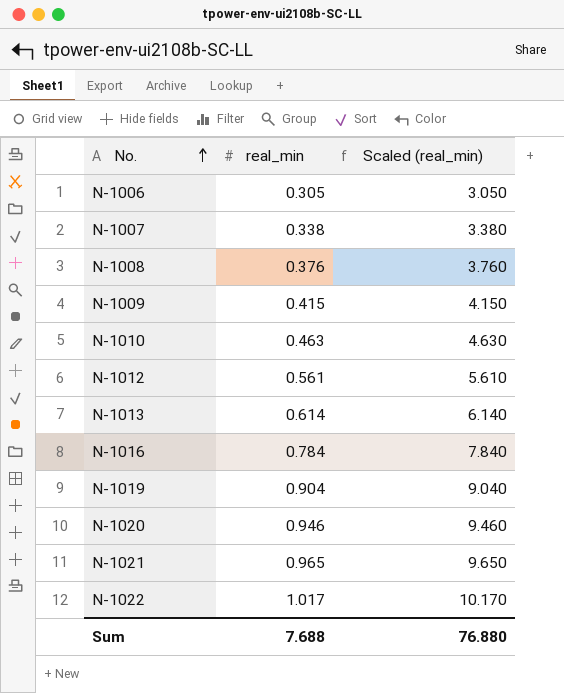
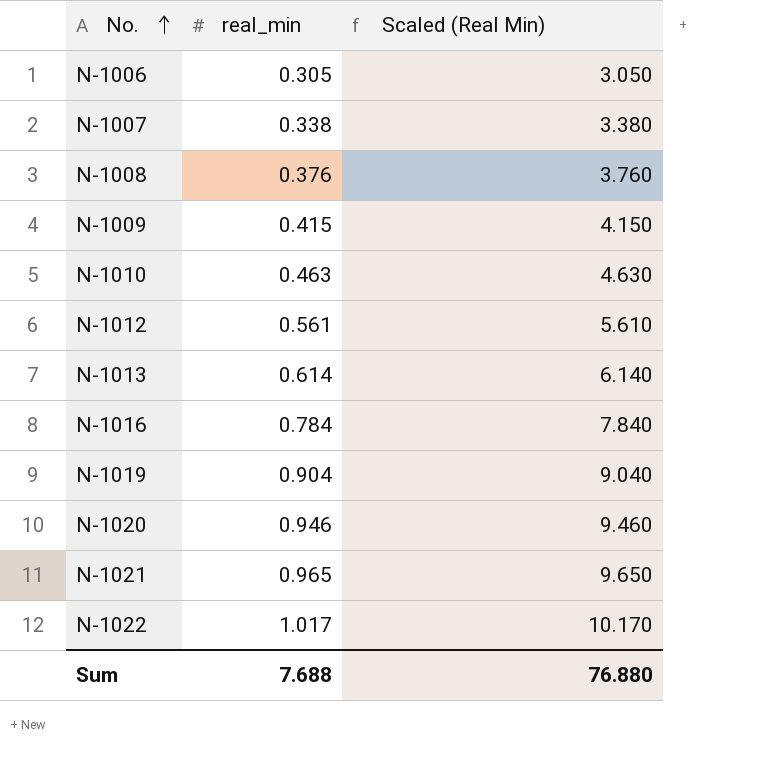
column name: Scaled (real_min) -> Scaled (Real Min)

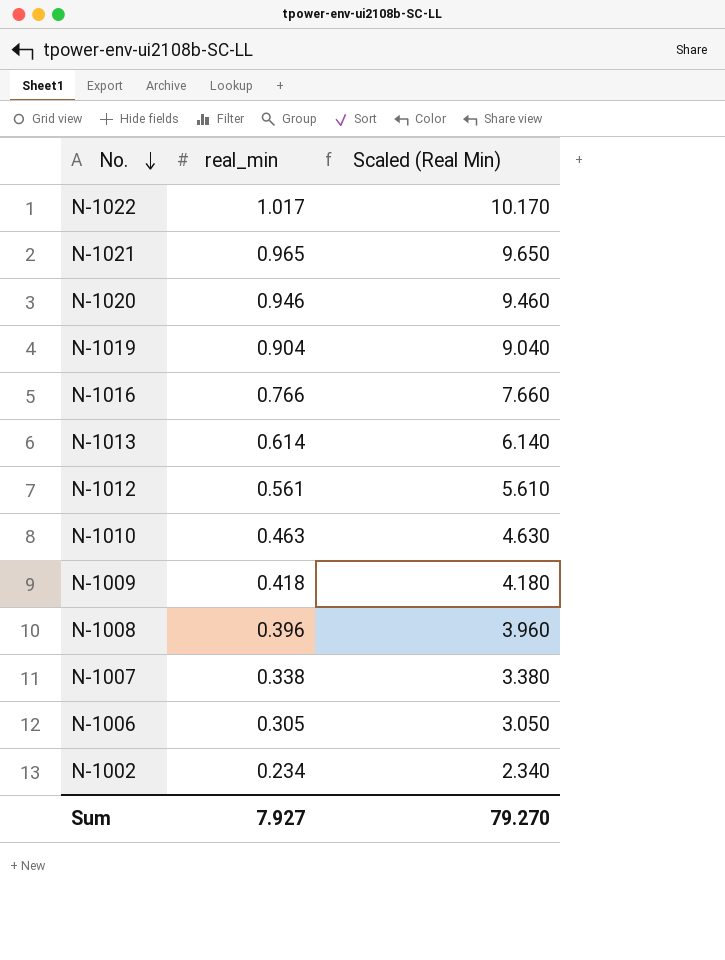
row order: No. ascending -> No. descending
N-1016 | real_min: 0.784 -> 0.766
N-1016 | Scaled (Real Min): 7.840 -> 7.660
N-1009 | real_min: 0.415 -> 0.418
N-1009 | Scaled (Real Min): 4.150 -> 4.180
N-1008 | real_min: 0.376 -> 0.396
N-1008 | Scaled (Real Min): 3.760 -> 3.960
row N-1002: none -> 0.234 | 2.340
Sum | real_min: 7.688 -> 7.927
Sum | Scaled (Real Min): 76.880 -> 79.270

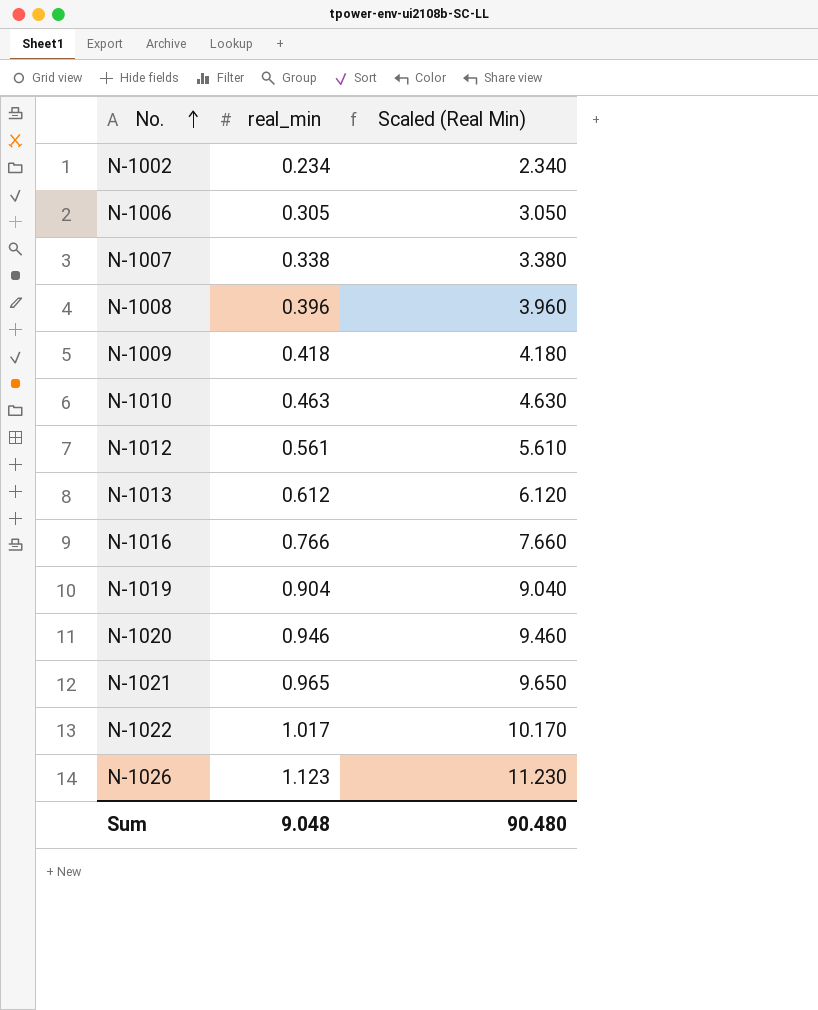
row order: No. descending -> No. ascending
N-1013 | real_min: 0.614 -> 0.612
N-1013 | Scaled (Real Min): 6.140 -> 6.120
row N-1026: none -> 1.123 | 11.230
Sum | real_min: 7.927 -> 9.048
Sum | Scaled (Real Min): 79.270 -> 90.480

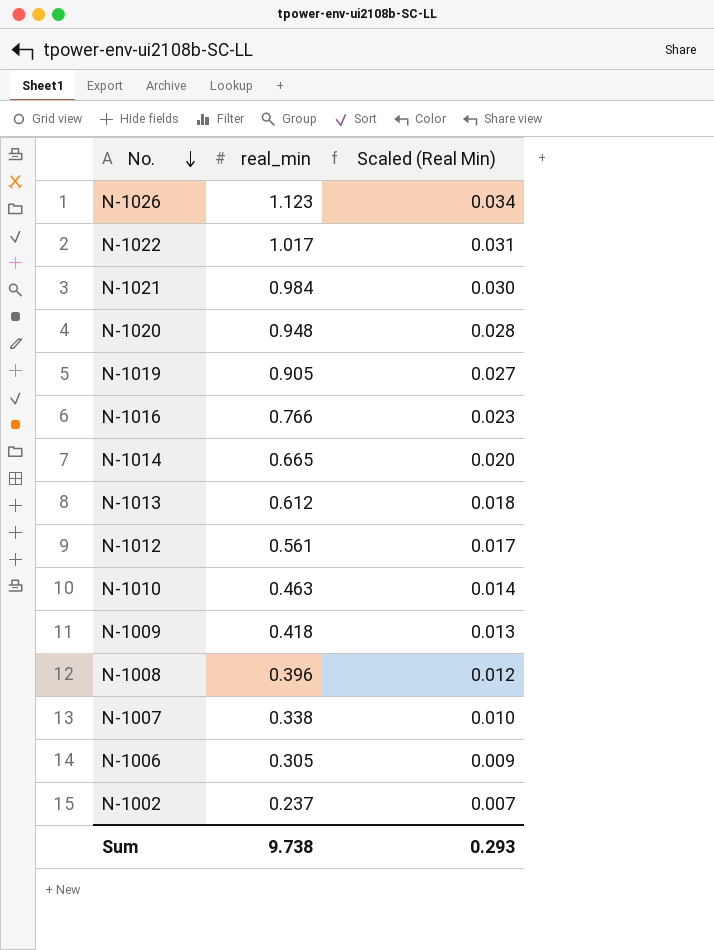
row order: No. ascending -> No. descending
column Scaled (Real Min) | formula: [real_min] * 10 -> [real_min] * 0.03
N-1021 | real_min: 0.965 -> 0.984
N-1020 | real_min: 0.946 -> 0.948
N-1019 | real_min: 0.904 -> 0.905
row N-1014: none -> 0.665 | 0.020
N-1002 | real_min: 0.234 -> 0.237
Sum | real_min: 9.048 -> 9.738
Sum | Scaled (Real Min): 90.480 -> 0.293

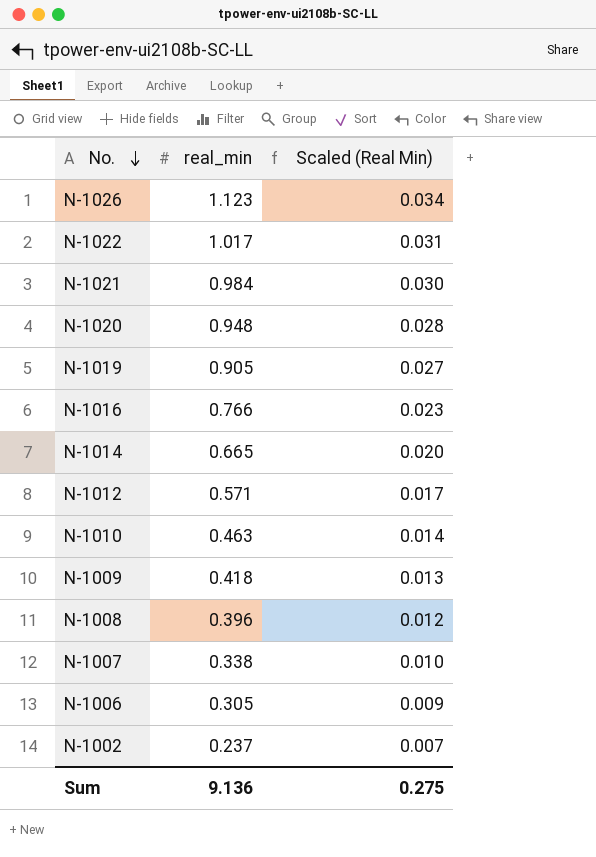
row N-1013: 0.612 | 0.018 -> none
N-1012 | real_min: 0.561 -> 0.571
Sum | real_min: 9.738 -> 9.136
Sum | Scaled (Real Min): 0.293 -> 0.275

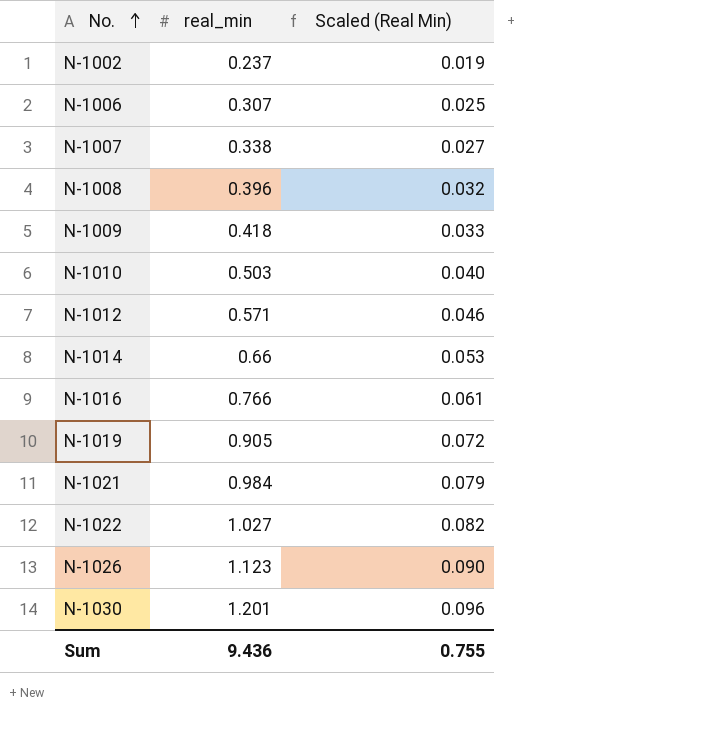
row order: No. descending -> No. ascending
column Scaled (Real Min) | formula: [real_min] * 0.03 -> [real_min] * 0.08
row N-1020: 0.948 | 0.028 -> none
N-1006 | real_min: 0.305 -> 0.307
N-1010 | real_min: 0.463 -> 0.503
N-1014 | real_min: 0.665 -> 0.66
N-1022 | real_min: 1.017 -> 1.027
row N-1030: none -> 1.201 | 0.096
Sum | real_min: 9.136 -> 9.436
Sum | Scaled (Real Min): 0.275 -> 0.755

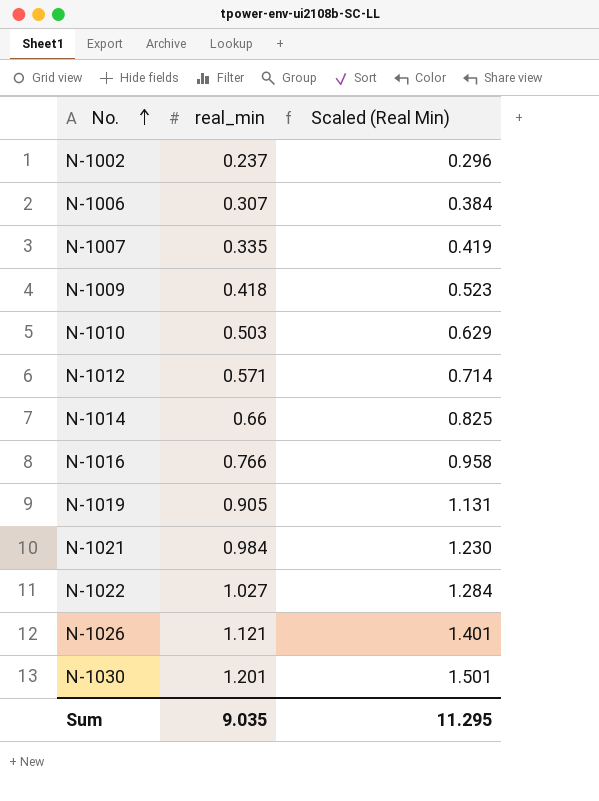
column Scaled (Real Min) | formula: [real_min] * 0.08 -> [real_min] * 1.25
row N-1008: 0.396 | 0.032 -> none
N-1007 | real_min: 0.338 -> 0.335
N-1026 | real_min: 1.123 -> 1.121
Sum | real_min: 9.436 -> 9.035
Sum | Scaled (Real Min): 0.755 -> 11.295

